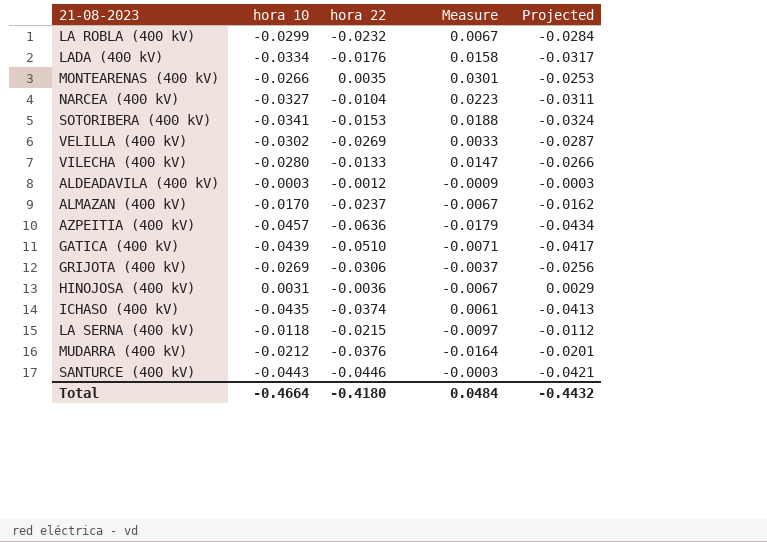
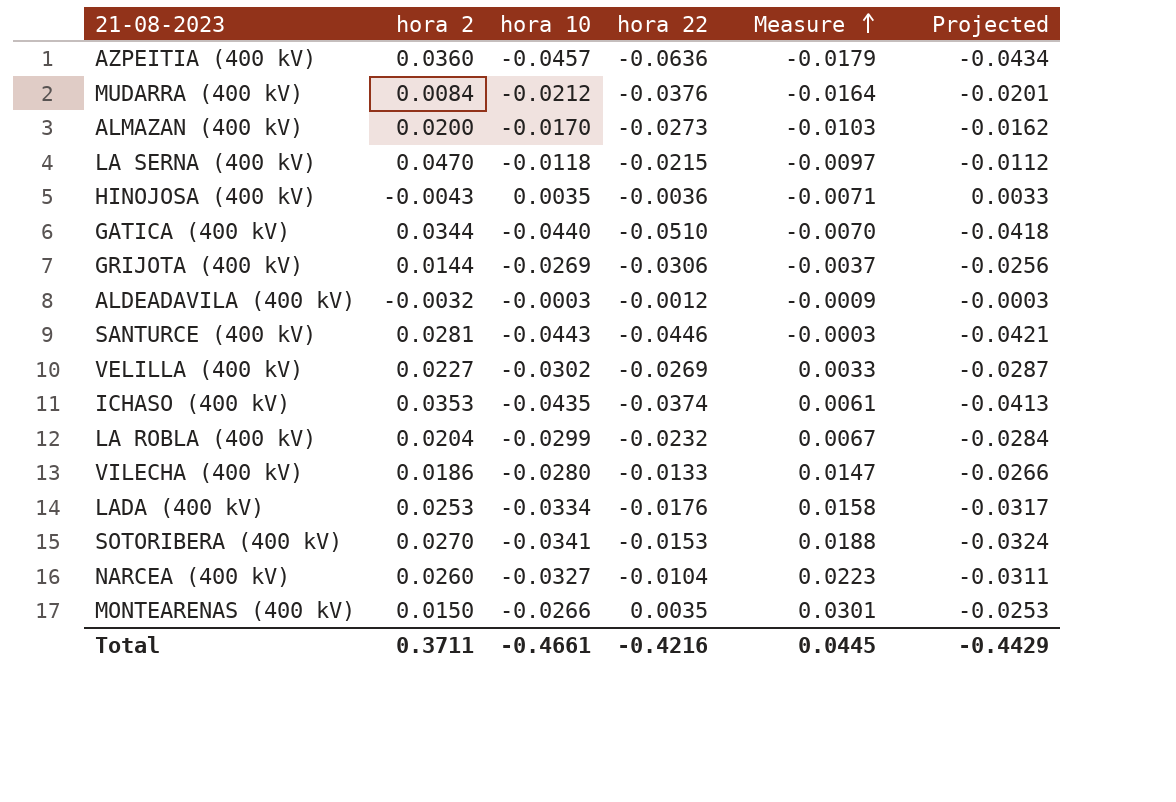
row order: none -> Measure ascending
column hora 2 | position: none -> 2
ALMAZAN (400 kV) | hora 22: -0.0237 -> -0.0273
ALMAZAN (400 kV) | Measure: -0.0067 -> -0.0103
HINOJOSA (400 kV) | hora 10: 0.0031 -> 0.0035
HINOJOSA (400 kV) | Measure: -0.0067 -> -0.0071
HINOJOSA (400 kV) | Projected: 0.0029 -> 0.0033
GATICA (400 kV) | hora 10: -0.0439 -> -0.0440
GATICA (400 kV) | Measure: -0.0071 -> -0.0070
GATICA (400 kV) | Projected: -0.0417 -> -0.0418
Total | hora 10: -0.4664 -> -0.4661
Total | hora 22: -0.4180 -> -0.4216
Total | Measure: 0.0484 -> 0.0445
Total | Projected: -0.4432 -> -0.4429

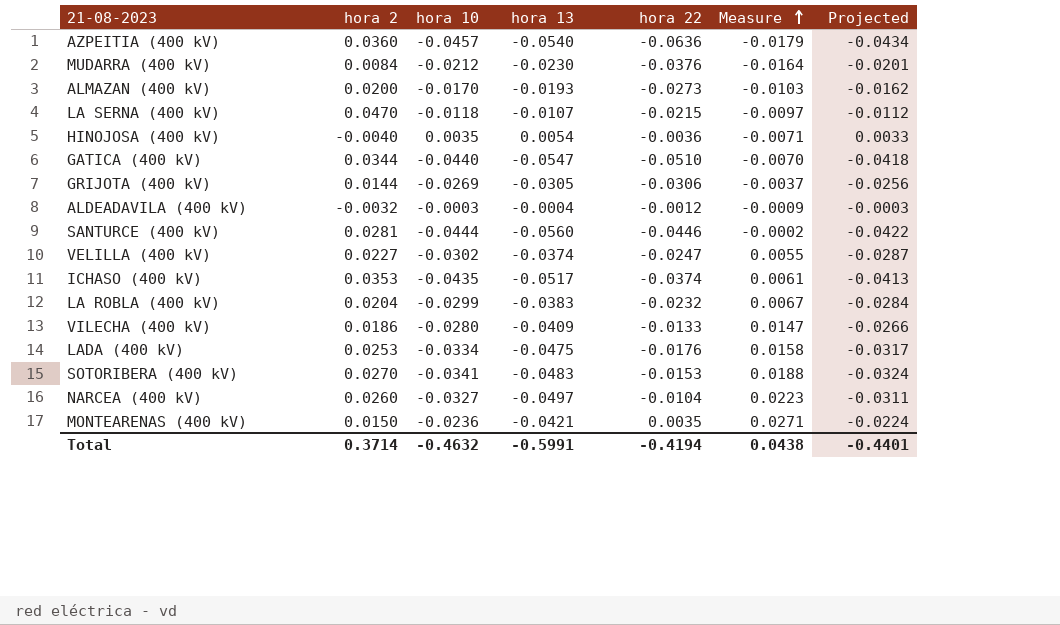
column hora 13 | position: none -> 4
HINOJOSA (400 kV) | hora 2: -0.0043 -> -0.0040
SANTURCE (400 kV) | hora 10: -0.0443 -> -0.0444
SANTURCE (400 kV) | Measure: -0.0003 -> -0.0002
SANTURCE (400 kV) | Projected: -0.0421 -> -0.0422
VELILLA (400 kV) | hora 22: -0.0269 -> -0.0247
VELILLA (400 kV) | Measure: 0.0033 -> 0.0055
MONTEARENAS (400 kV) | hora 10: -0.0266 -> -0.0236
MONTEARENAS (400 kV) | Measure: 0.0301 -> 0.0271
MONTEARENAS (400 kV) | Projected: -0.0253 -> -0.0224
Total | hora 2: 0.3711 -> 0.3714
Total | hora 10: -0.4661 -> -0.4632
Total | hora 22: -0.4216 -> -0.4194
Total | Measure: 0.0445 -> 0.0438
Total | Projected: -0.4429 -> -0.4401

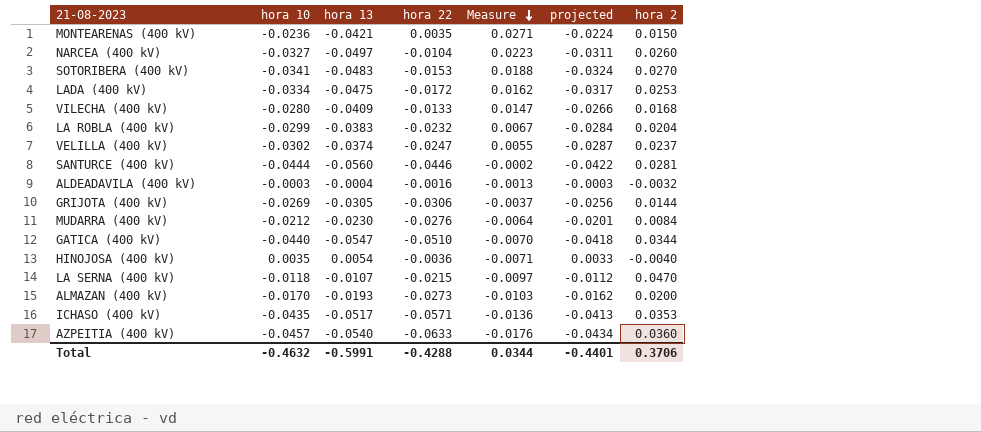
row order: Measure ascending -> Measure descending
column name: Projected -> projected
column hora 2 | position: 2 -> 7
LADA (400 kV) | hora 22: -0.0176 -> -0.0172
LADA (400 kV) | Measure: 0.0158 -> 0.0162
VILECHA (400 kV) | hora 2: 0.0186 -> 0.0168
VELILLA (400 kV) | hora 2: 0.0227 -> 0.0237
ALDEADAVILA (400 kV) | hora 22: -0.0012 -> -0.0016
ALDEADAVILA (400 kV) | Measure: -0.0009 -> -0.0013
MUDARRA (400 kV) | hora 22: -0.0376 -> -0.0276
MUDARRA (400 kV) | Measure: -0.0164 -> -0.0064
ICHASO (400 kV) | hora 22: -0.0374 -> -0.0571
ICHASO (400 kV) | Measure: 0.0061 -> -0.0136
AZPEITIA (400 kV) | hora 22: -0.0636 -> -0.0633
AZPEITIA (400 kV) | Measure: -0.0179 -> -0.0176
Total | hora 22: -0.4194 -> -0.4288
Total | Measure: 0.0438 -> 0.0344
Total | hora 2: 0.3714 -> 0.3706

